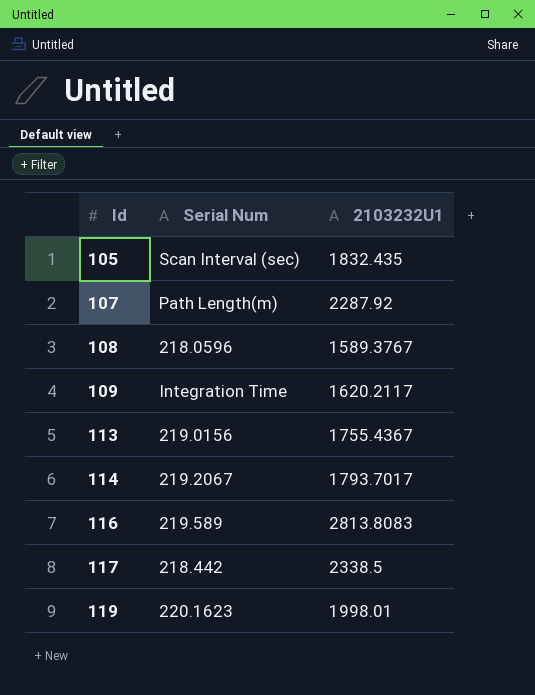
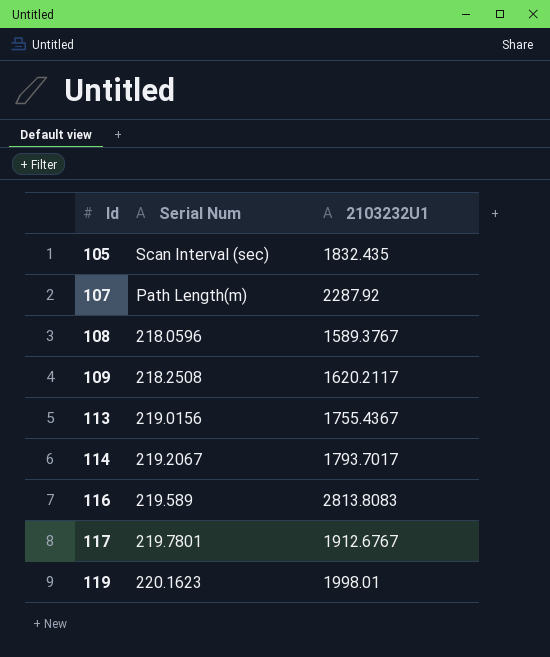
109 | Serial Num: Integration Time -> 218.2508
117 | Serial Num: 218.442 -> 219.7801
117 | 2103232U1: 2338.5 -> 1912.6767

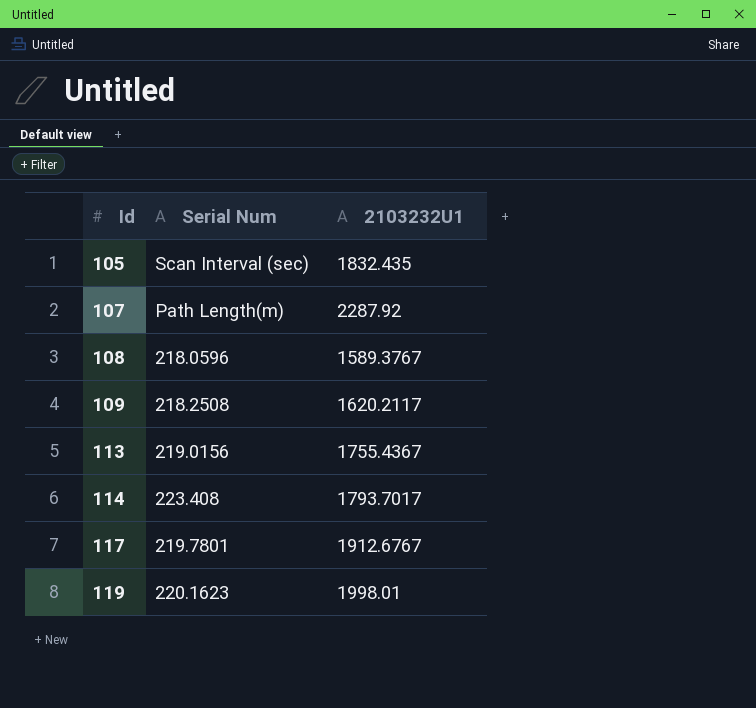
row 116: 219.589 | 2813.8083 -> none
114 | Serial Num: 219.2067 -> 223.408

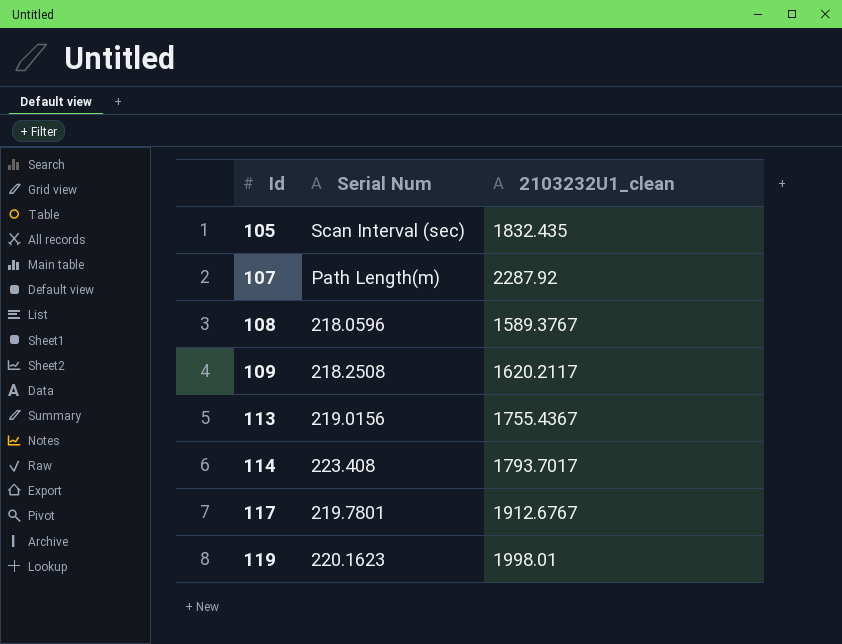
column name: 2103232U1 -> 2103232U1_clean

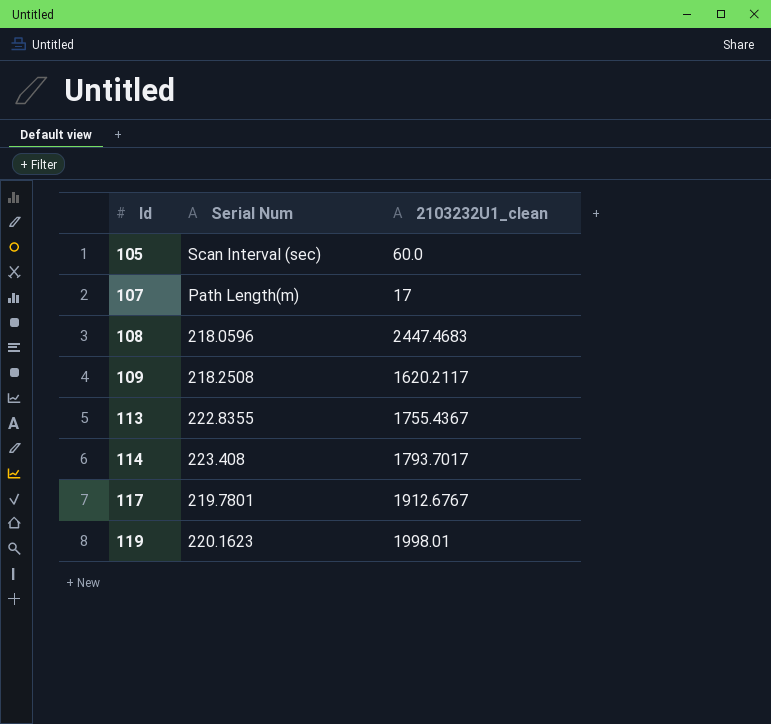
105 | 2103232U1_clean: 1832.435 -> 60.0
107 | 2103232U1_clean: 2287.92 -> 17
108 | 2103232U1_clean: 1589.3767 -> 2447.4683
113 | Serial Num: 219.0156 -> 222.8355

